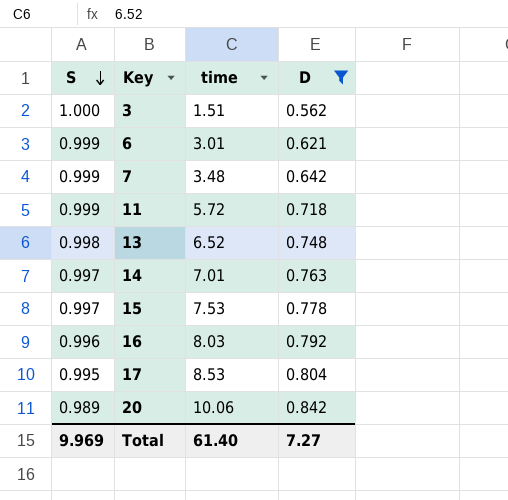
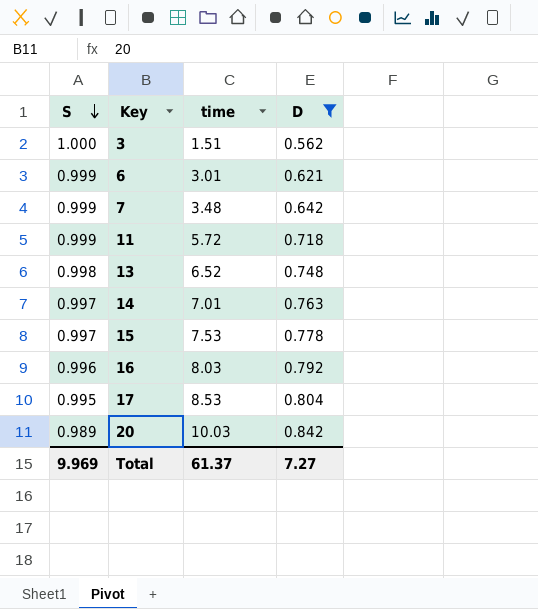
20 | time: 10.06 -> 10.03
Total | time: 61.40 -> 61.37

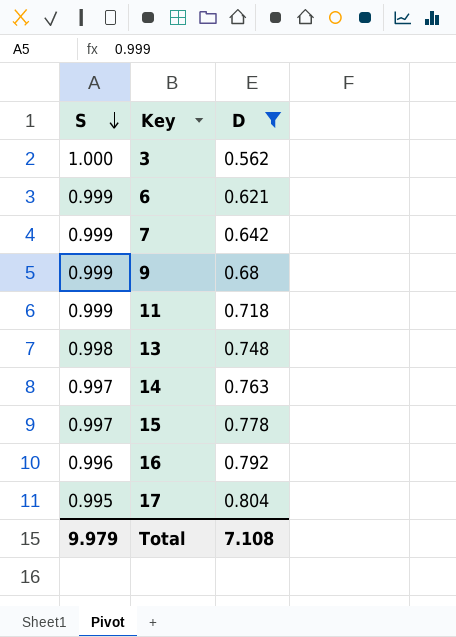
column time | position: 3 -> none
row 20: 0.989 | 10.03 | 0.842 -> none
row 9: none -> 0.999 | 0.68
Total | S: 9.969 -> 9.979
Total | D: 7.27 -> 7.108

